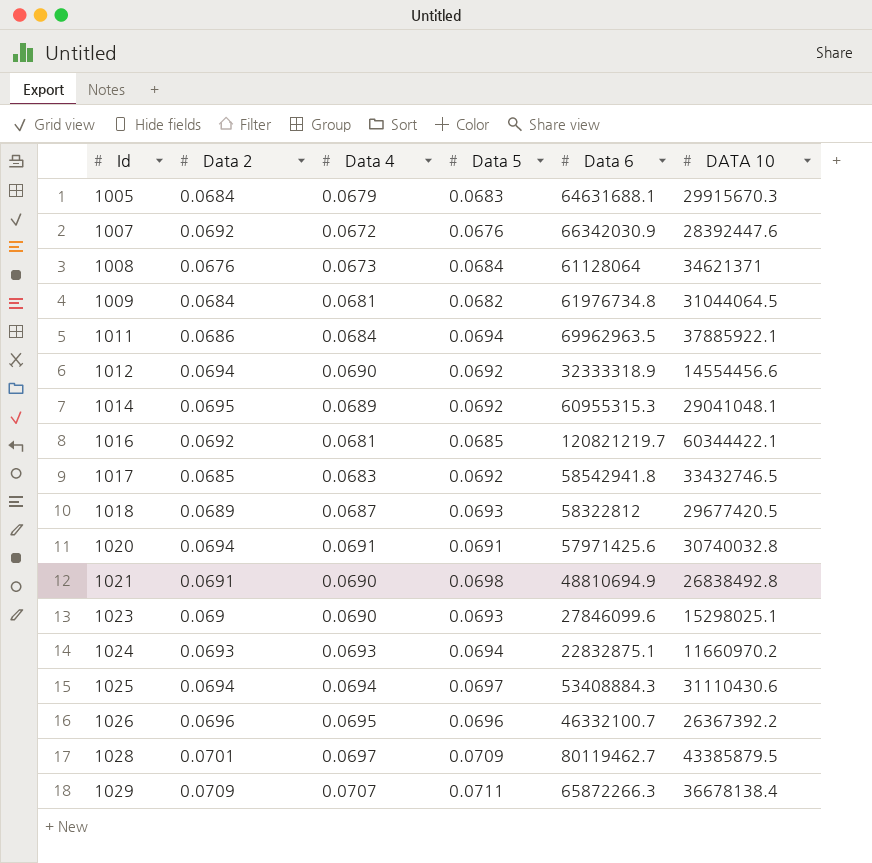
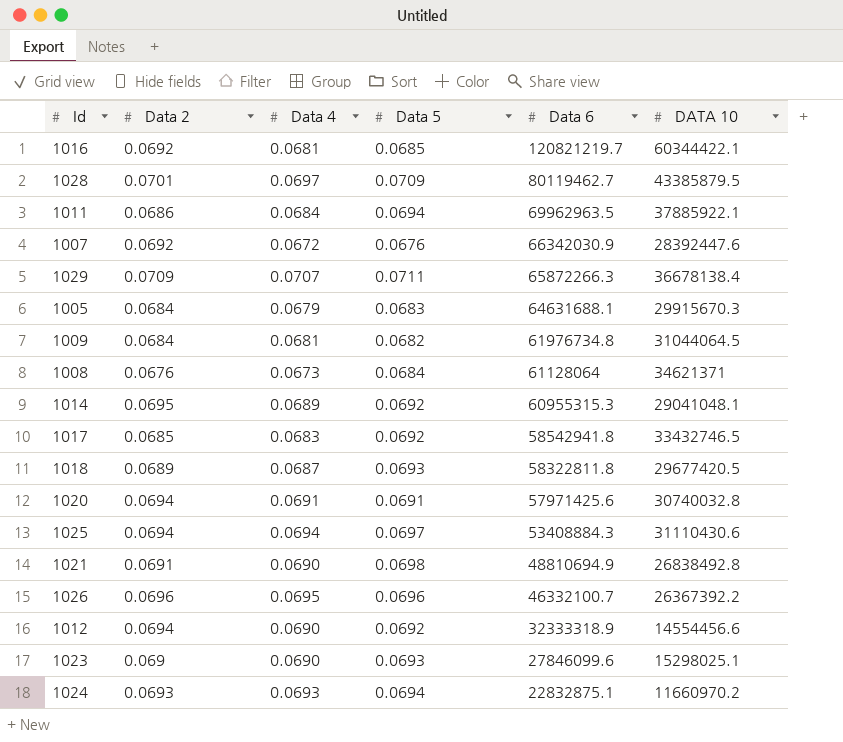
row order: Id ascending -> Data 6 descending
1018 | Data 6: 58322812 -> 58322811.8

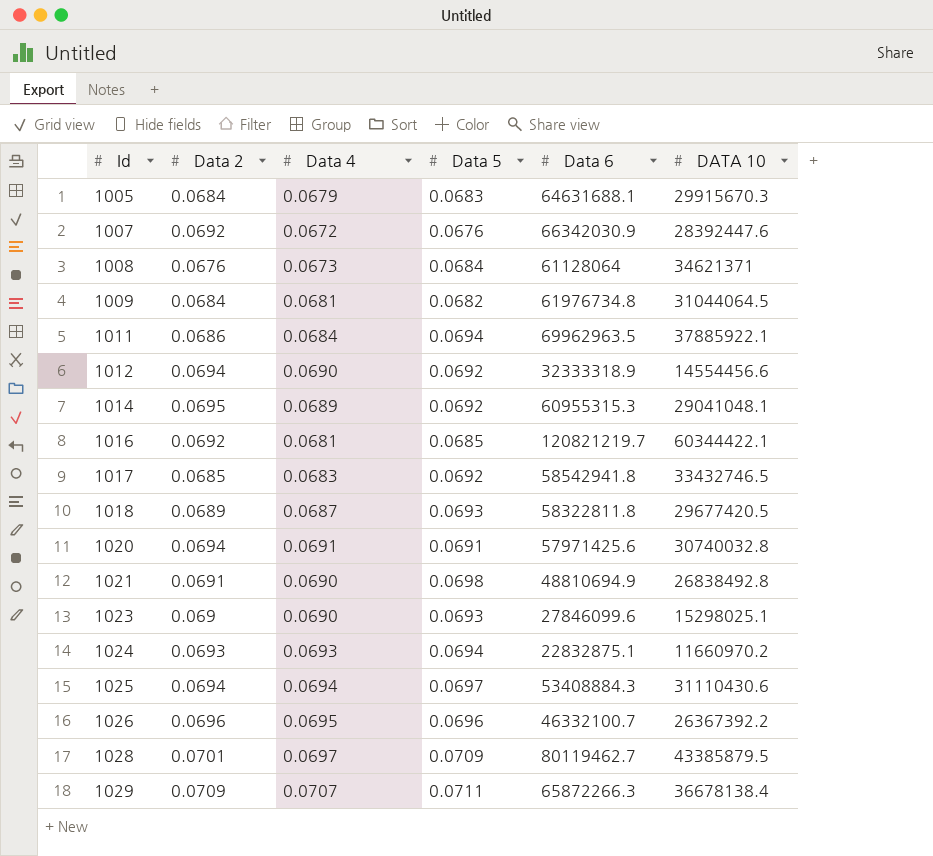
row order: Data 6 descending -> Id ascending

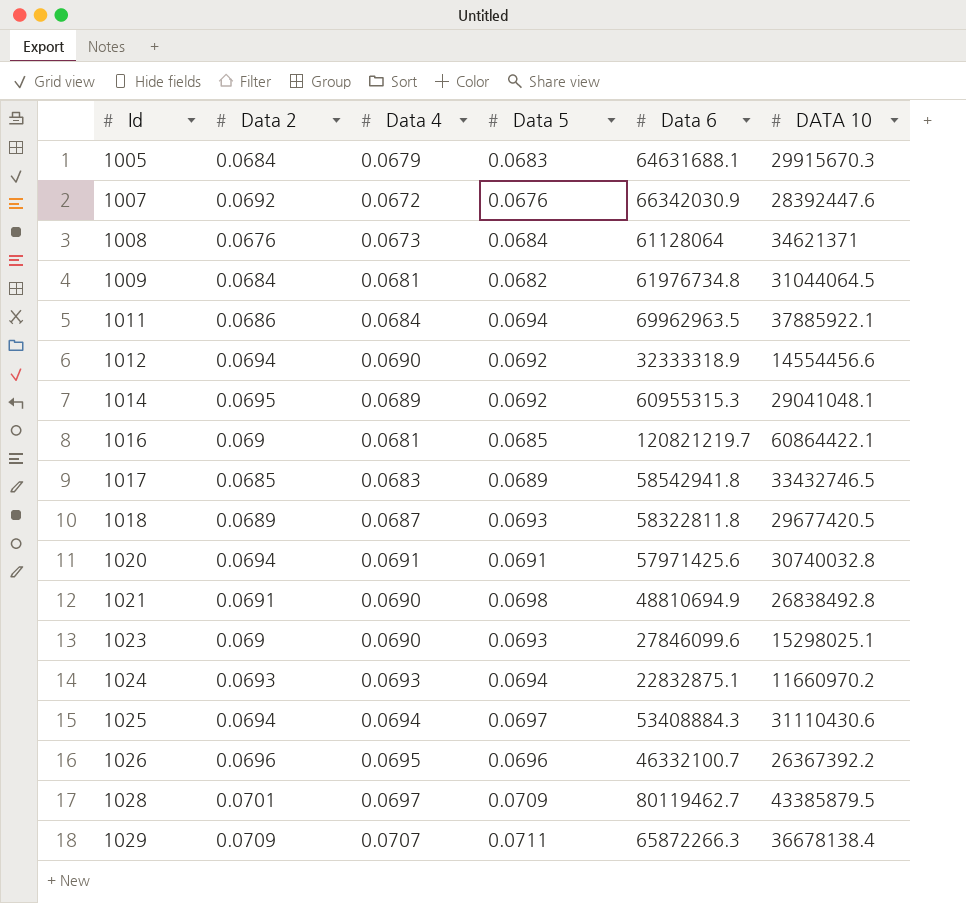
1016 | Data 2: 0.0692 -> 0.069
1016 | DATA 10: 60344422.1 -> 60864422.1
1017 | Data 5: 0.0692 -> 0.0689

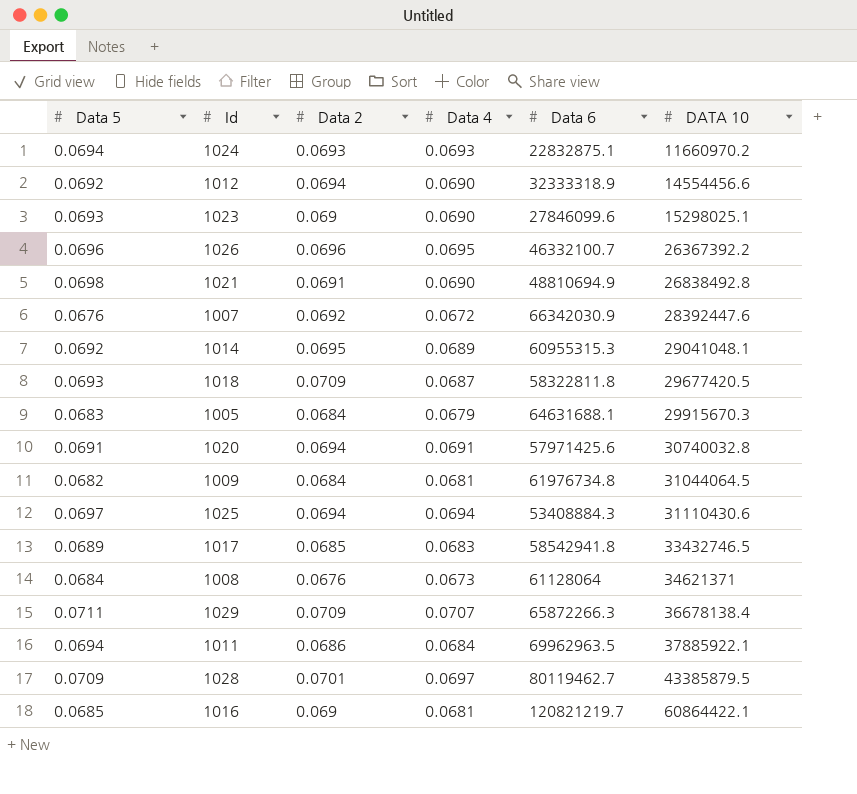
row order: Id ascending -> DATA 10 ascending
column Data 5 | position: 4 -> 1
1018 | Data 2: 0.0689 -> 0.0709

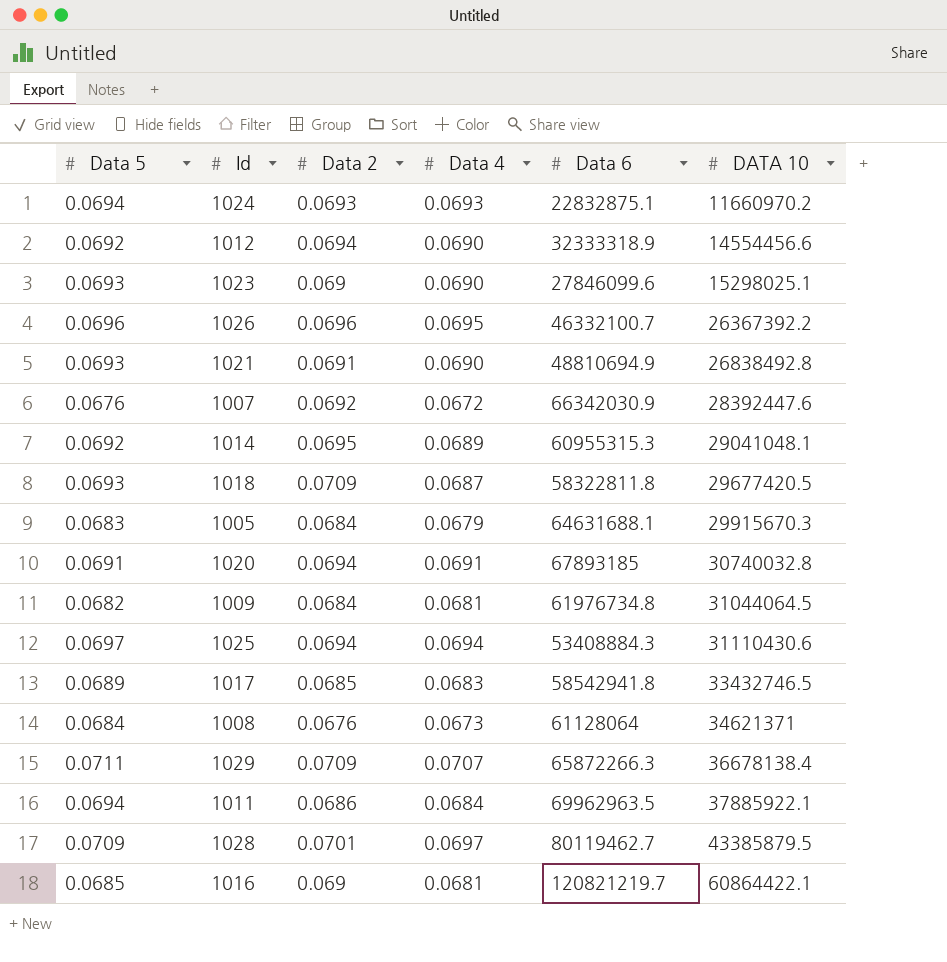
1021 | Data 5: 0.0698 -> 0.0693
1020 | Data 6: 57971425.6 -> 67893185

